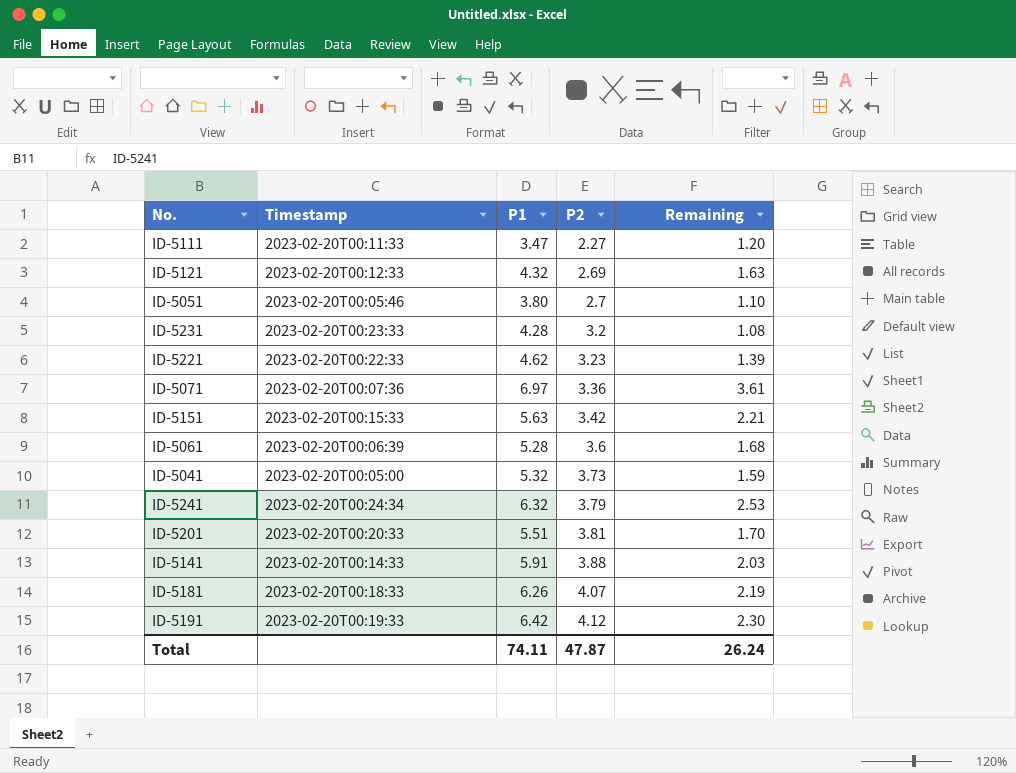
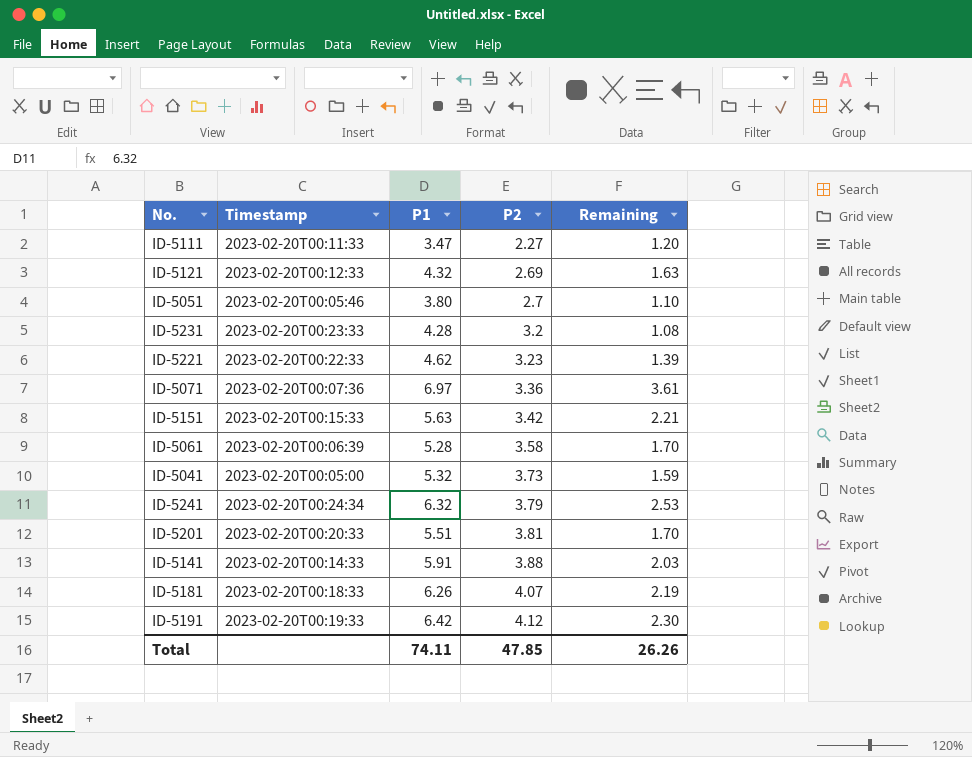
ID-5061 | P2: 3.6 -> 3.58
ID-5061 | Remaining: 1.68 -> 1.70
Total | P2: 47.87 -> 47.85
Total | Remaining: 26.24 -> 26.26

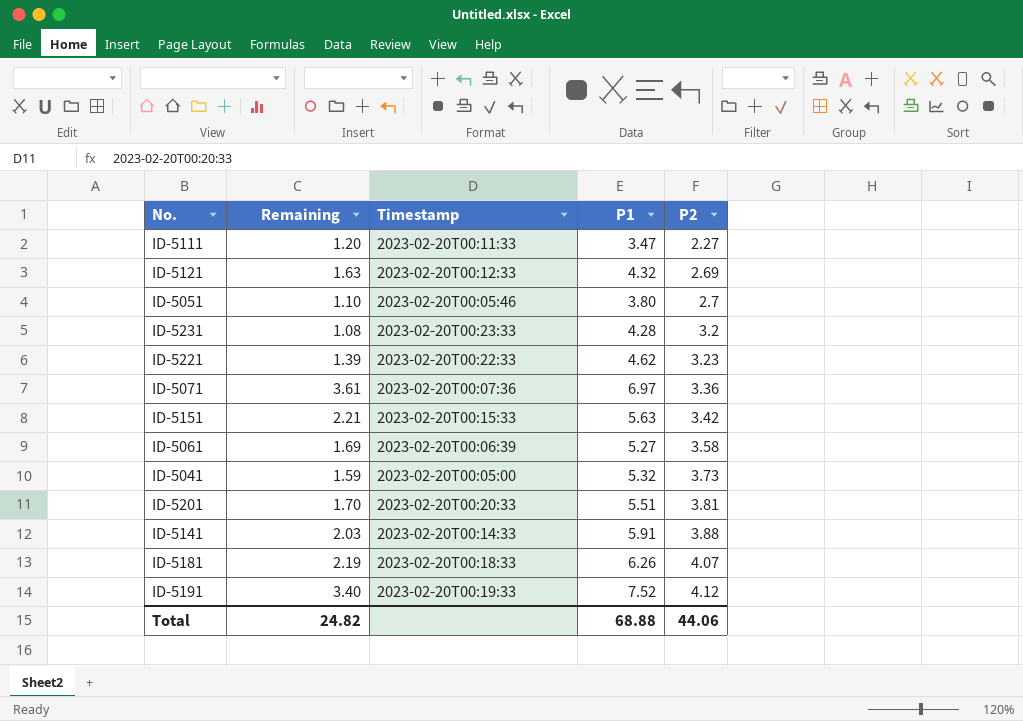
column Remaining | position: 5 -> 2
row ID-5241: 2023-02-20T00:24:34 | 6.32 | 3.79 | 2.53 -> none
ID-5061 | Remaining: 1.70 -> 1.69
ID-5061 | P1: 5.28 -> 5.27
ID-5191 | Remaining: 2.30 -> 3.40
ID-5191 | P1: 6.42 -> 7.52
Total | Remaining: 26.26 -> 24.82
Total | P1: 74.11 -> 68.88
Total | P2: 47.85 -> 44.06

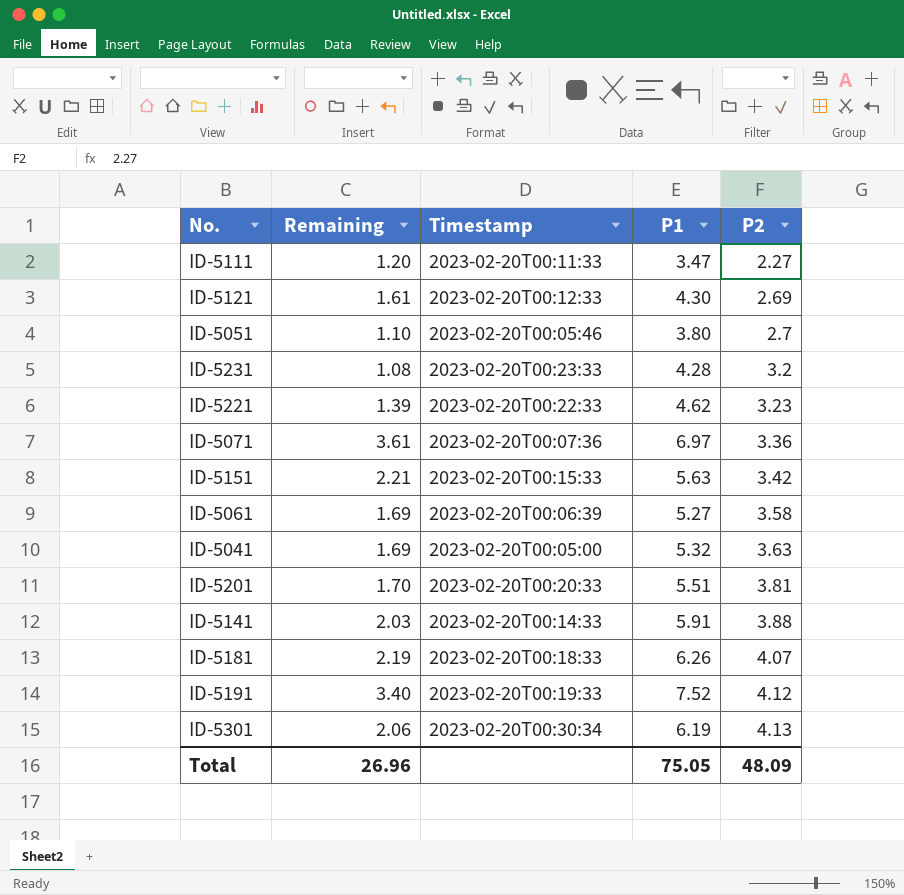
ID-5121 | Remaining: 1.63 -> 1.61
ID-5121 | P1: 4.32 -> 4.30
ID-5041 | Remaining: 1.59 -> 1.69
ID-5041 | P2: 3.73 -> 3.63
row ID-5301: none -> 2.06 | 2023-02-20T00:30:34 | 6.19 | 4.13
Total | Remaining: 24.82 -> 26.96
Total | P1: 68.88 -> 75.05
Total | P2: 44.06 -> 48.09

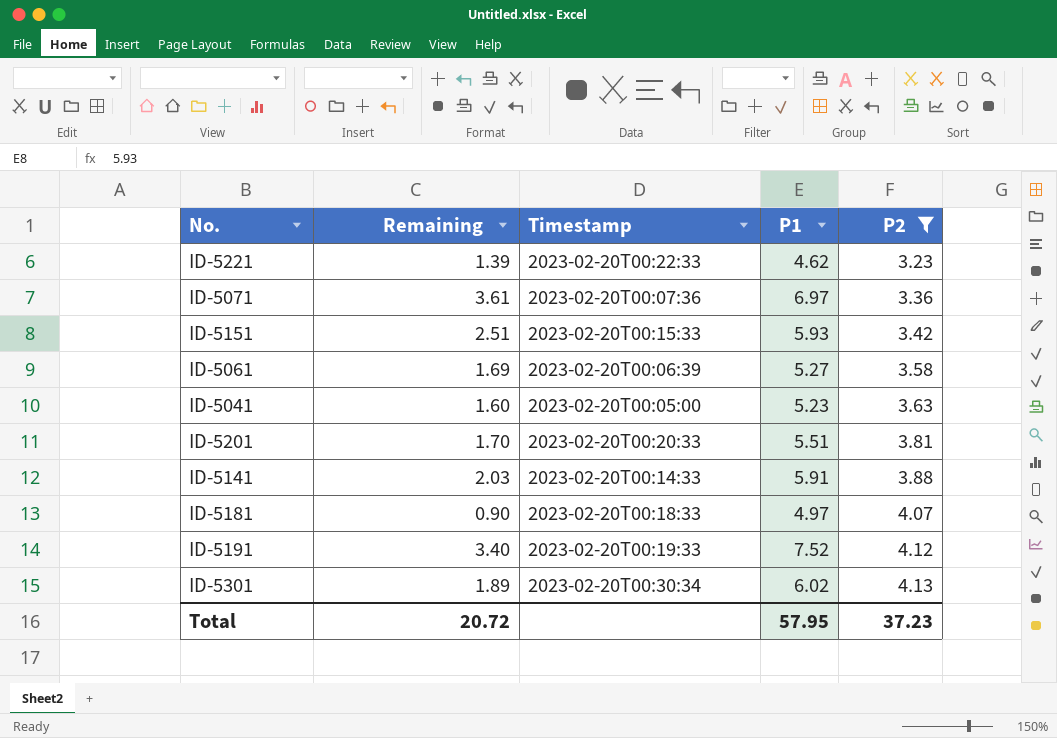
filter: none -> P2 >= 3.23
ID-5151 | Remaining: 2.21 -> 2.51
ID-5151 | P1: 5.63 -> 5.93
ID-5041 | Remaining: 1.69 -> 1.60
ID-5041 | P1: 5.32 -> 5.23
ID-5181 | Remaining: 2.19 -> 0.90
ID-5181 | P1: 6.26 -> 4.97
ID-5301 | Remaining: 2.06 -> 1.89
ID-5301 | P1: 6.19 -> 6.02
Total | Remaining: 26.96 -> 20.72
Total | P1: 75.05 -> 57.95
Total | P2: 48.09 -> 37.23

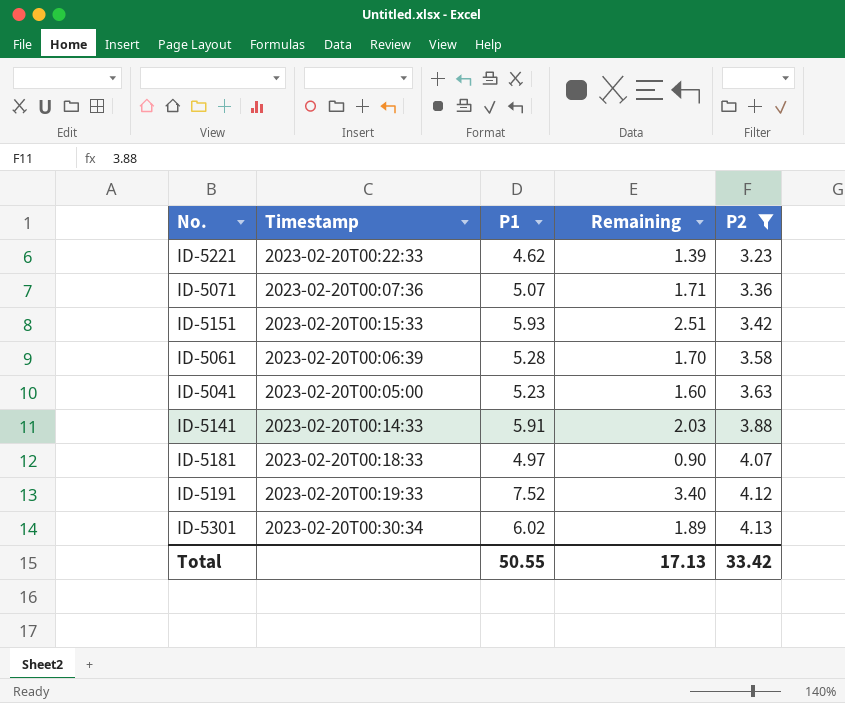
column Remaining | position: 2 -> 4
row ID-5201: 1.70 | 2023-02-20T00:20:33 | 5.51 | 3.81 -> none
ID-5071 | P1: 6.97 -> 5.07
ID-5071 | Remaining: 3.61 -> 1.71
ID-5061 | P1: 5.27 -> 5.28
ID-5061 | Remaining: 1.69 -> 1.70
Total | P1: 57.95 -> 50.55
Total | Remaining: 20.72 -> 17.13
Total | P2: 37.23 -> 33.42

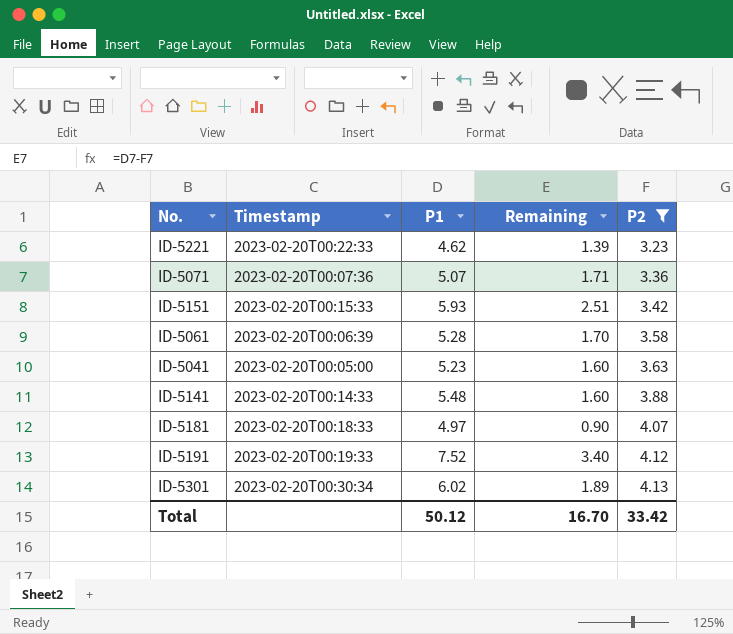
ID-5141 | P1: 5.91 -> 5.48
ID-5141 | Remaining: 2.03 -> 1.60
Total | P1: 50.55 -> 50.12
Total | Remaining: 17.13 -> 16.70

